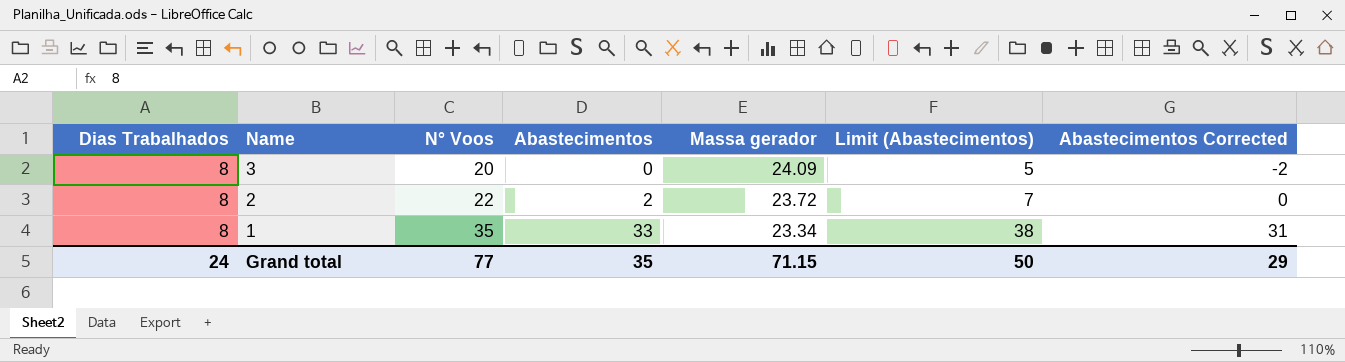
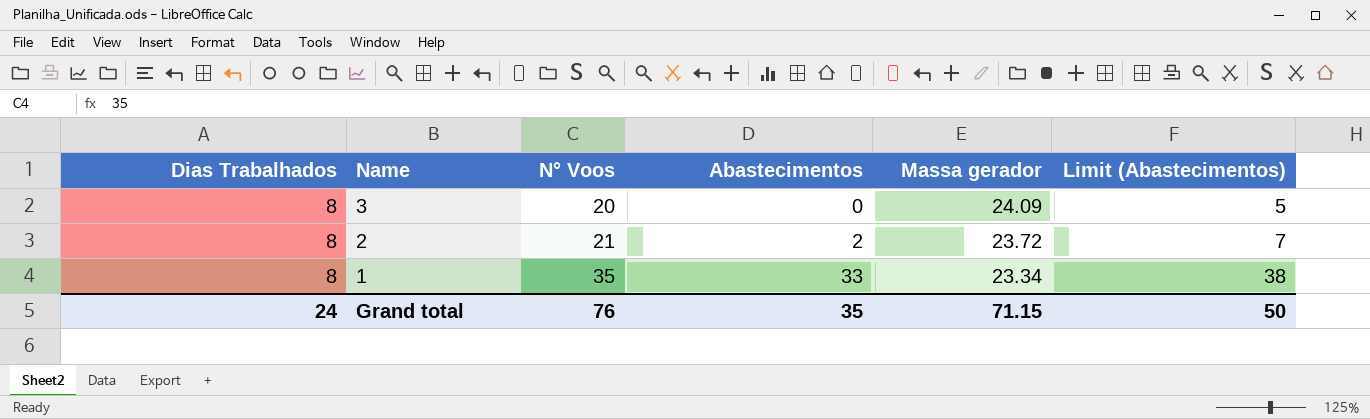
column Abastecimentos Corrected | formula: [Abastecimentos] - 2 -> none
2 | N° Voos: 22 -> 21
Grand total | N° Voos: 77 -> 76

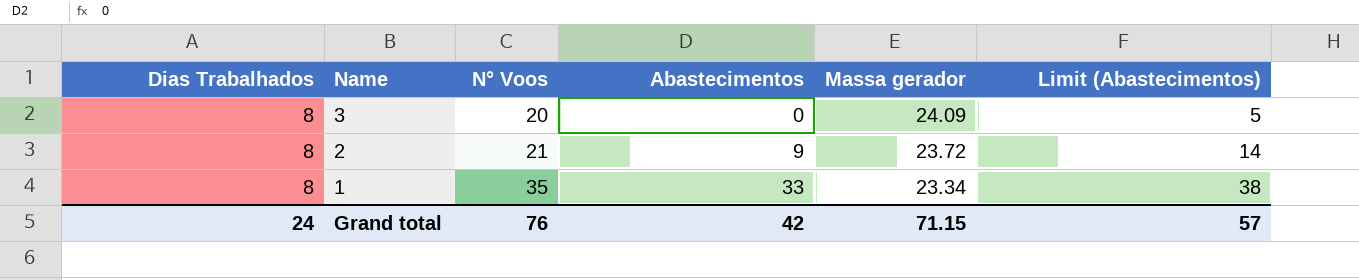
2 | Abastecimentos: 2 -> 9
2 | Limit (Abastecimentos): 7 -> 14
Grand total | Abastecimentos: 35 -> 42
Grand total | Limit (Abastecimentos): 50 -> 57

